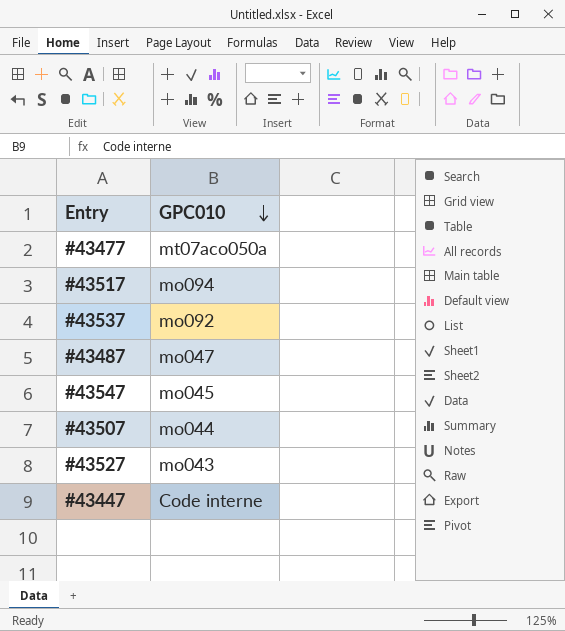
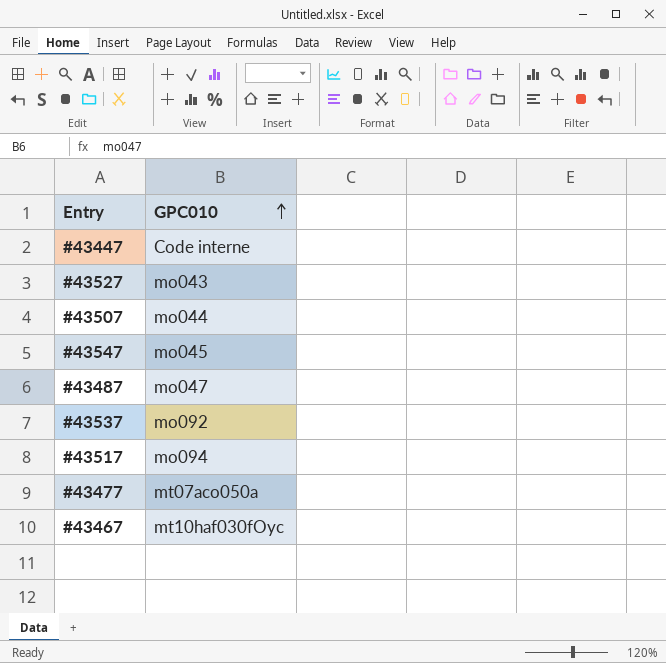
row order: GPC010 descending -> GPC010 ascending
row #43467: none -> mt10haf030fOyc

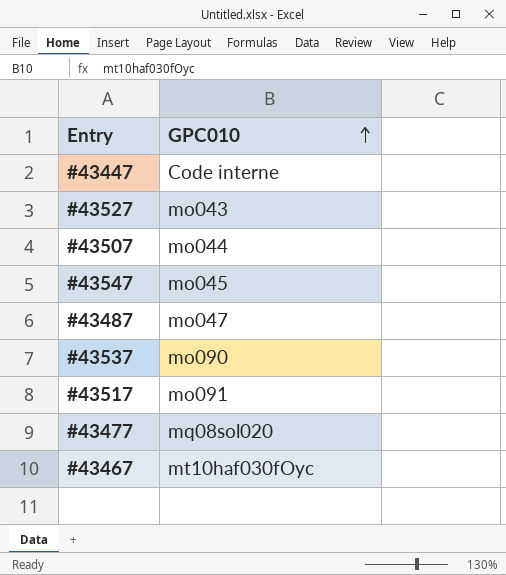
#43537 | GPC010: mo092 -> mo090
#43517 | GPC010: mo094 -> mo091
#43477 | GPC010: mt07aco050a -> mq08sol020

